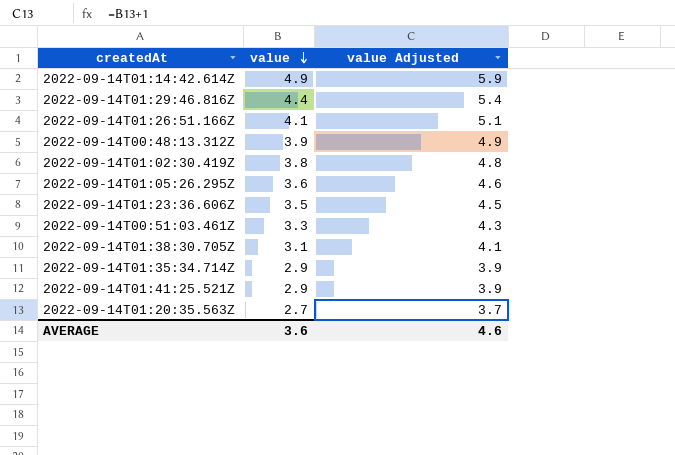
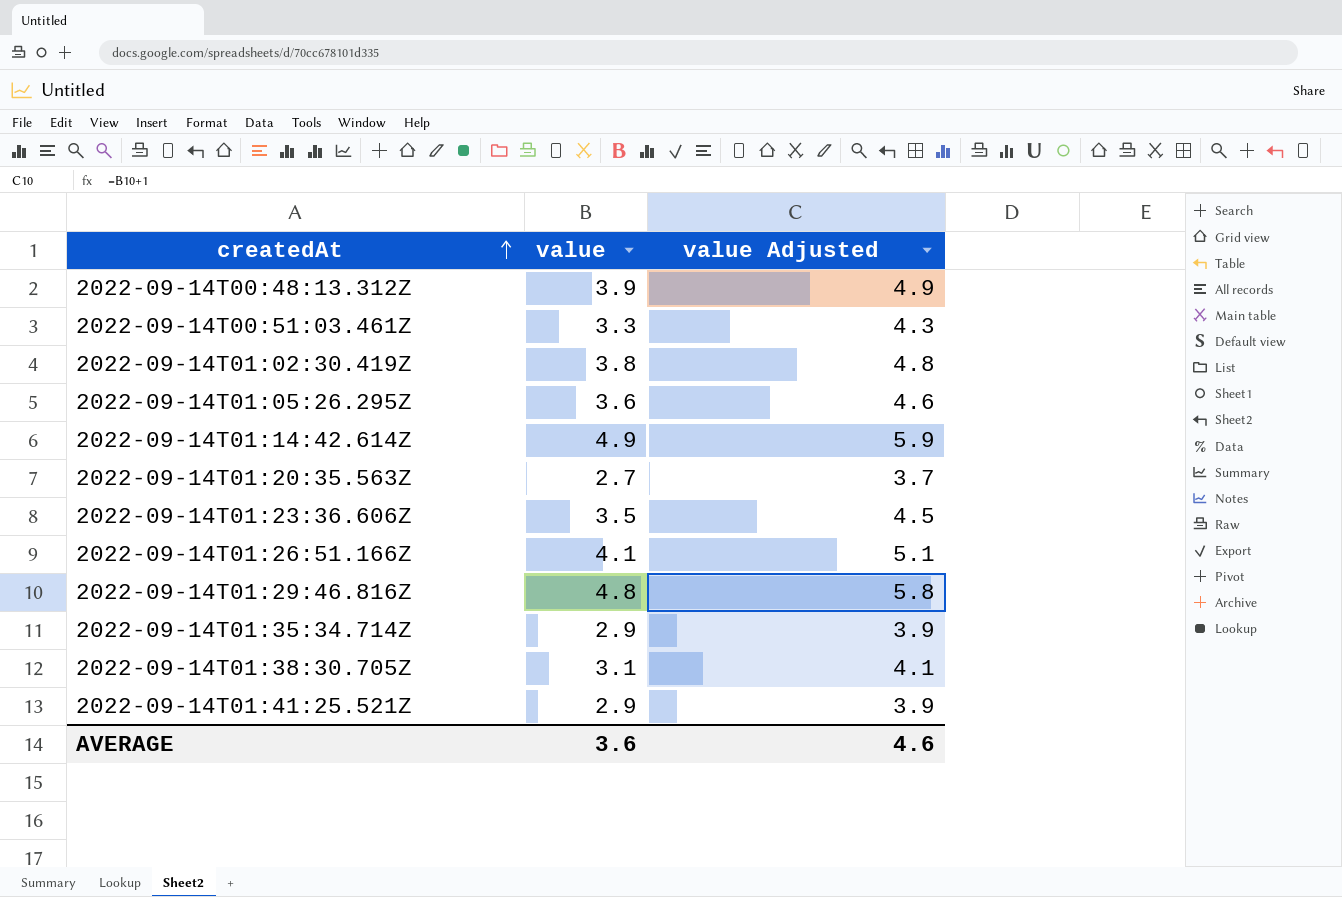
row order: value descending -> createdAt ascending
2022-09-14T01:29:46.816Z | value: 4.4 -> 4.8
2022-09-14T01:29:46.816Z | value Adjusted: 5.4 -> 5.8

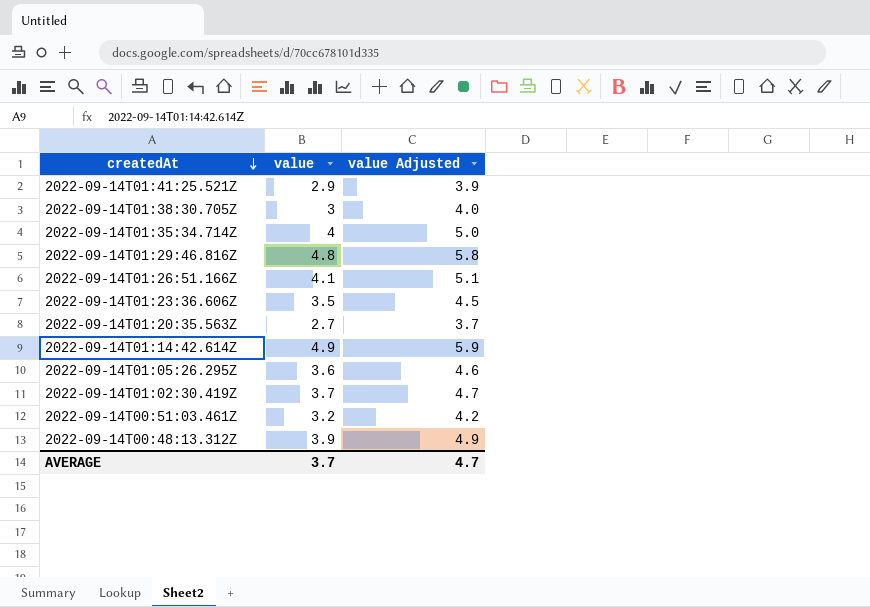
row order: createdAt ascending -> createdAt descending
2022-09-14T01:38:30.705Z | value: 3.1 -> 3
2022-09-14T01:38:30.705Z | value Adjusted: 4.1 -> 4.0
2022-09-14T01:35:34.714Z | value: 2.9 -> 4
2022-09-14T01:35:34.714Z | value Adjusted: 3.9 -> 5.0
2022-09-14T01:02:30.419Z | value: 3.8 -> 3.7
2022-09-14T01:02:30.419Z | value Adjusted: 4.8 -> 4.7
2022-09-14T00:51:03.461Z | value: 3.3 -> 3.2
2022-09-14T00:51:03.461Z | value Adjusted: 4.3 -> 4.2
AVERAGE | value: 3.6 -> 3.7
AVERAGE | value Adjusted: 4.6 -> 4.7

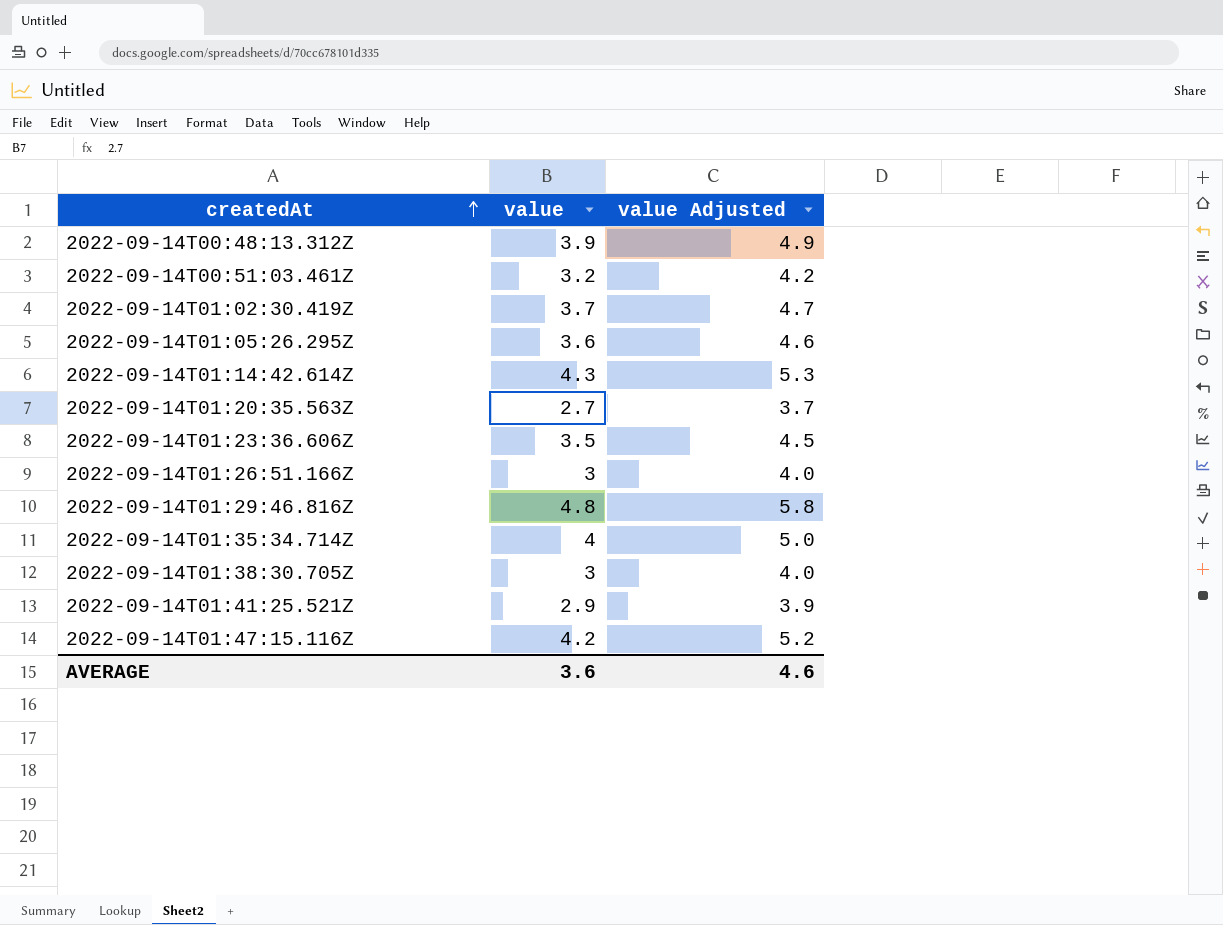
row order: createdAt descending -> createdAt ascending
2022-09-14T01:14:42.614Z | value: 4.9 -> 4.3
2022-09-14T01:14:42.614Z | value Adjusted: 5.9 -> 5.3
2022-09-14T01:26:51.166Z | value: 4.1 -> 3
2022-09-14T01:26:51.166Z | value Adjusted: 5.1 -> 4.0
row 2022-09-14T01:47:15.116Z: none -> 4.2 | 5.2
AVERAGE | value: 3.7 -> 3.6
AVERAGE | value Adjusted: 4.7 -> 4.6

